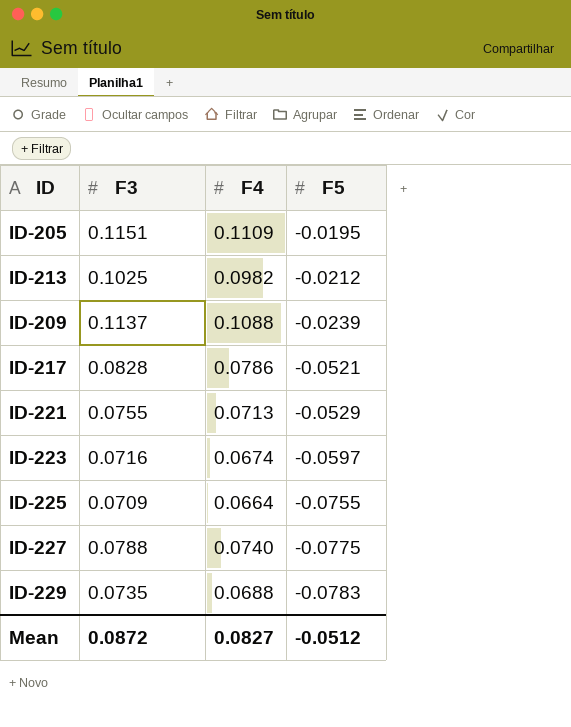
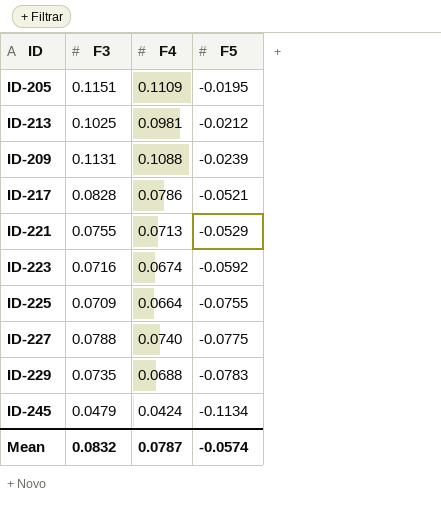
ID-213 | F4: 0.0982 -> 0.0981
ID-209 | F3: 0.1137 -> 0.1131
ID-223 | F5: -0.0597 -> -0.0592
row ID-245: none -> 0.0479 | 0.0424 | -0.1134
Mean | F3: 0.0872 -> 0.0832
Mean | F4: 0.0827 -> 0.0787
Mean | F5: -0.0512 -> -0.0574

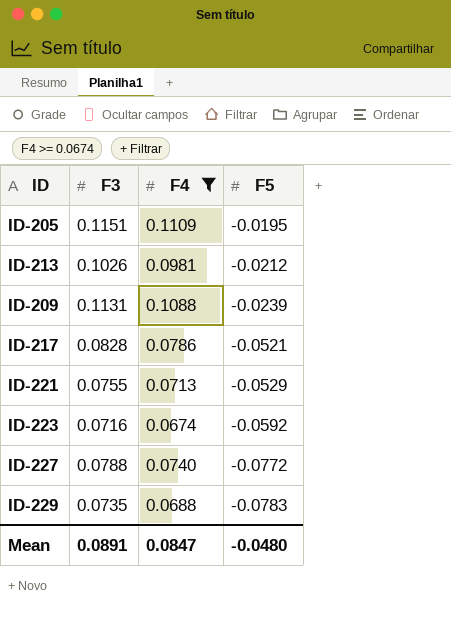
filter: none -> F4 >= 0.0674
ID-213 | F3: 0.1025 -> 0.1026
ID-227 | F5: -0.0775 -> -0.0772
Mean | F3: 0.0832 -> 0.0891
Mean | F4: 0.0787 -> 0.0847
Mean | F5: -0.0574 -> -0.0480

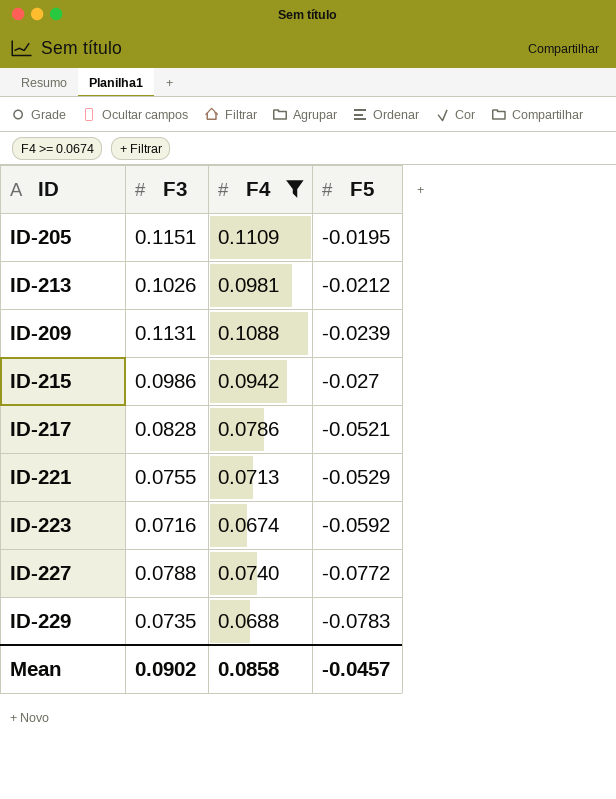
row ID-215: none -> 0.0986 | 0.0942 | -0.027
Mean | F3: 0.0891 -> 0.0902
Mean | F4: 0.0847 -> 0.0858
Mean | F5: -0.0480 -> -0.0457

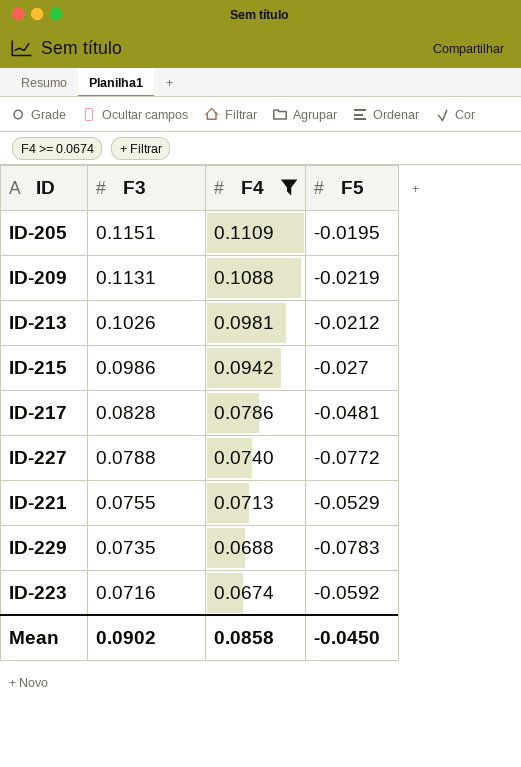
row order: F5 descending -> F3 descending
ID-209 | F5: -0.0239 -> -0.0219
ID-217 | F5: -0.0521 -> -0.0481
Mean | F5: -0.0457 -> -0.0450

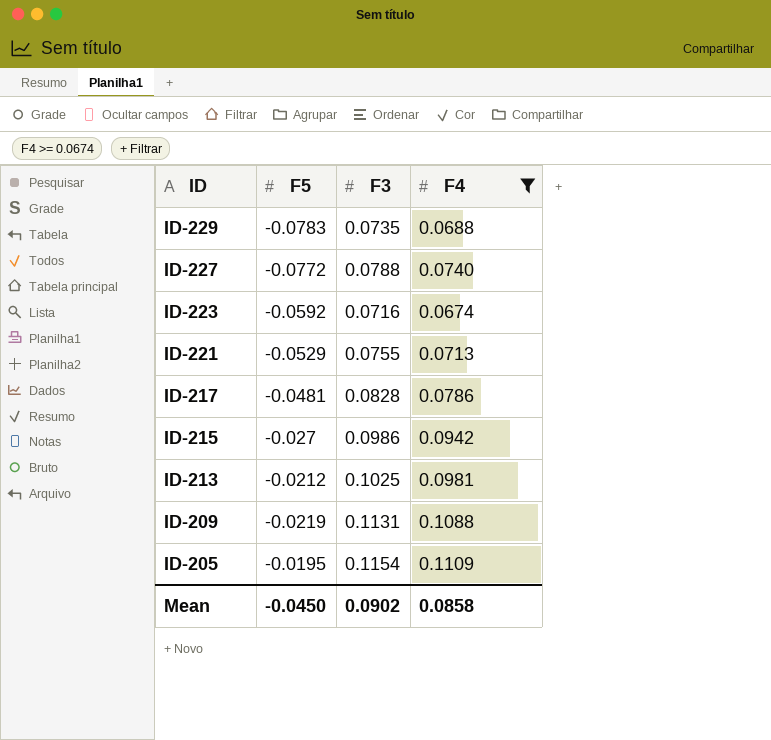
row order: F3 descending -> ID descending
column F5 | position: 4 -> 2
ID-213 | F3: 0.1026 -> 0.1025
ID-205 | F3: 0.1151 -> 0.1154

